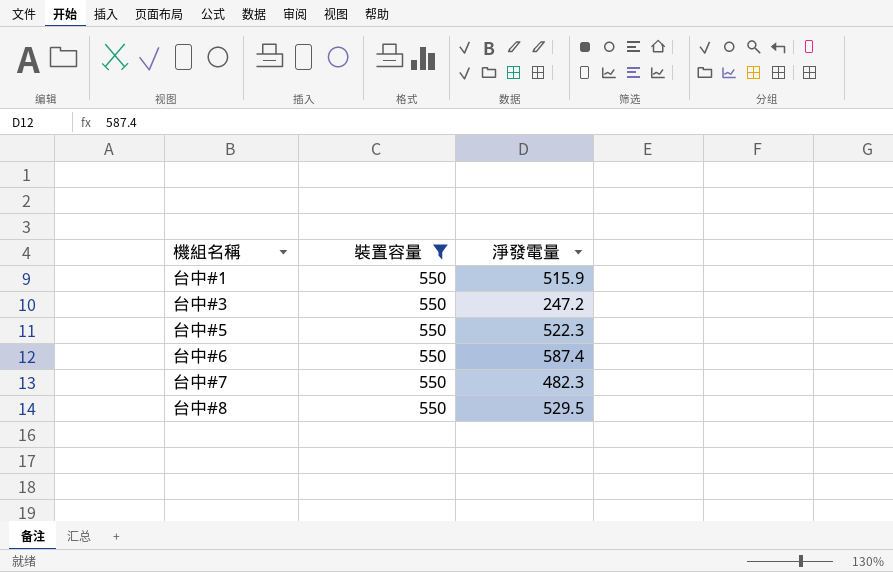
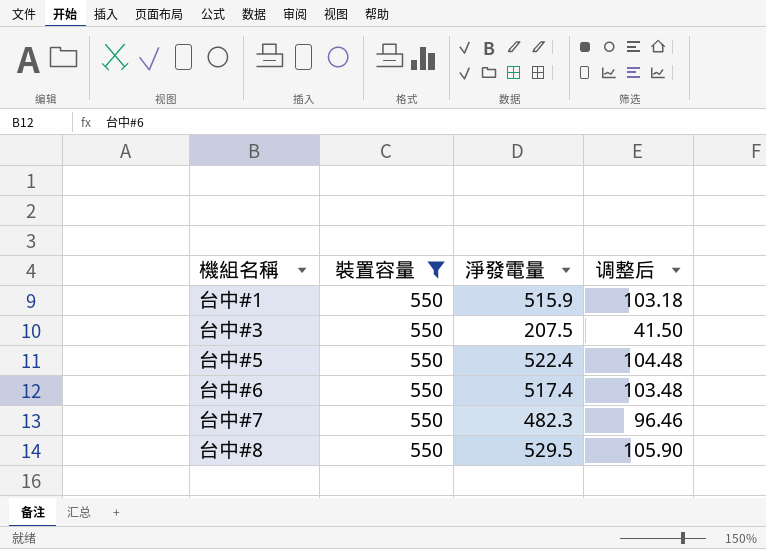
column 调整后 | formula: none -> [淨發電量] * 0.2
台中#3 | 淨發電量: 247.2 -> 207.5
台中#5 | 淨發電量: 522.3 -> 522.4
台中#6 | 淨發電量: 587.4 -> 517.4

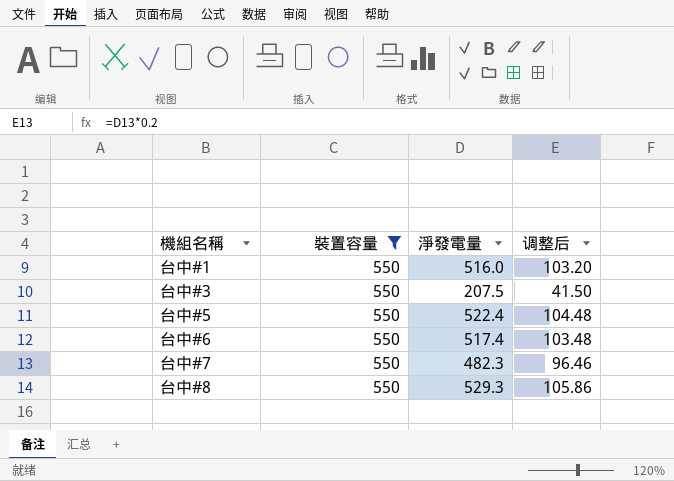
台中#1 | 淨發電量: 515.9 -> 516.0
台中#1 | 调整后: 103.18 -> 103.20
台中#8 | 淨發電量: 529.5 -> 529.3
台中#8 | 调整后: 105.90 -> 105.86

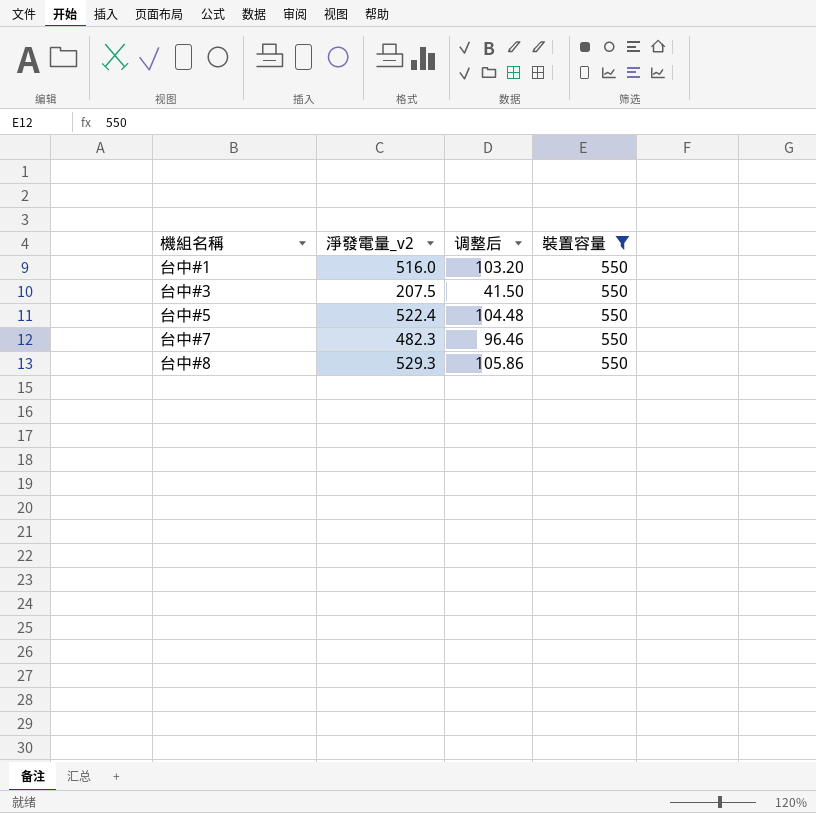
column name: 淨發電量 -> 淨發電量_v2
column 裝置容量 | position: 2 -> 4
row 台中#6: 550 | 517.4 | 103.48 -> none

